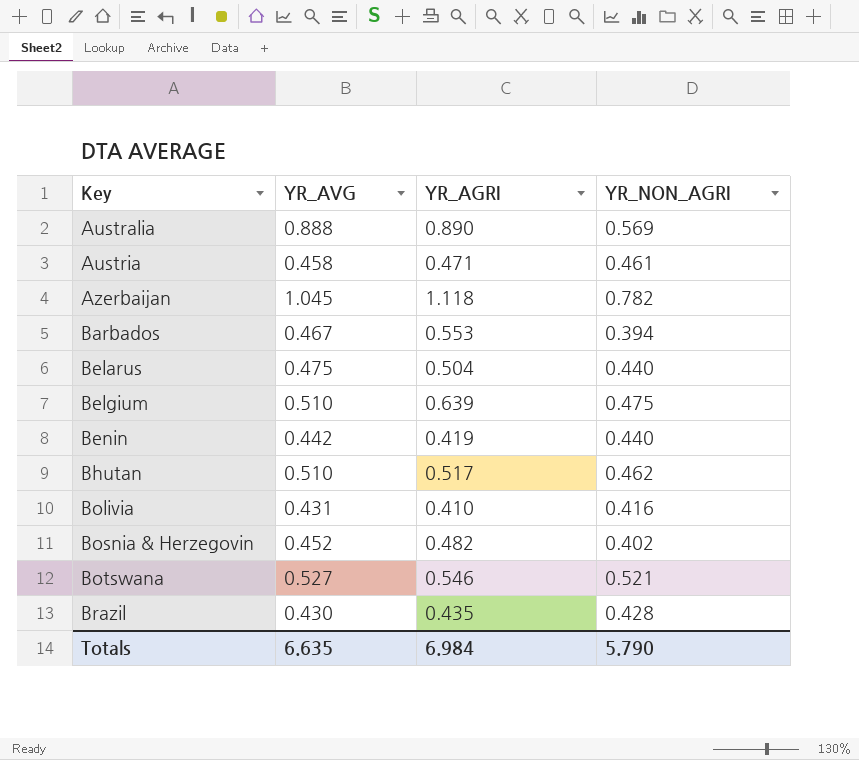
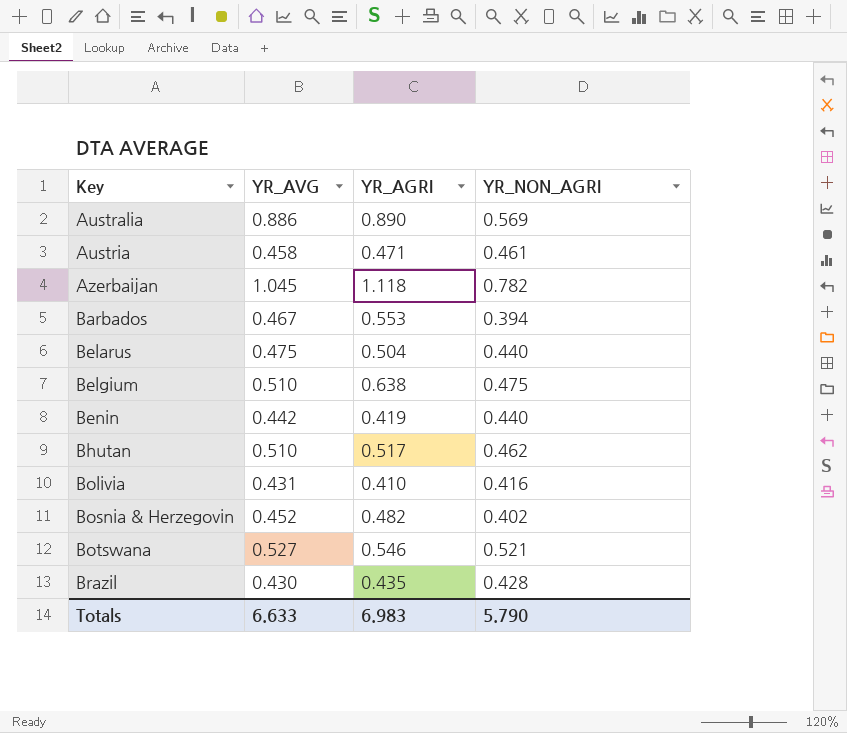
Australia | YR_AVG: 0.888 -> 0.886
Belgium | YR_AGRI: 0.639 -> 0.638
Totals | YR_AVG: 6.635 -> 6.633
Totals | YR_AGRI: 6.984 -> 6.983

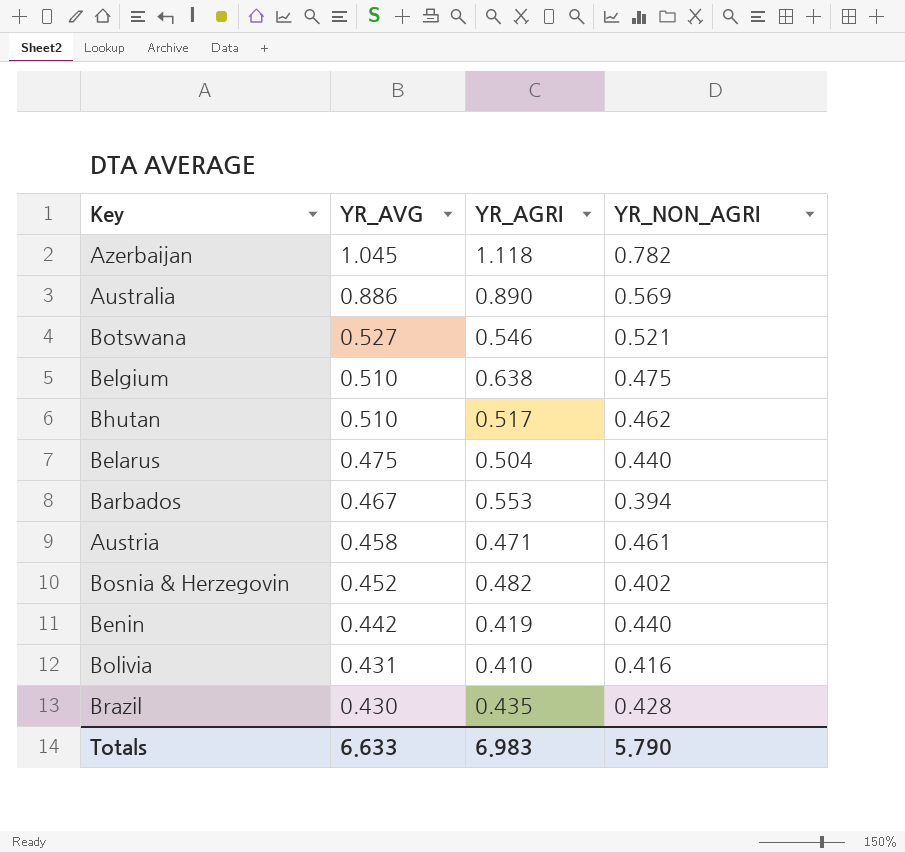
row order: Key ascending -> YR_AVG descending

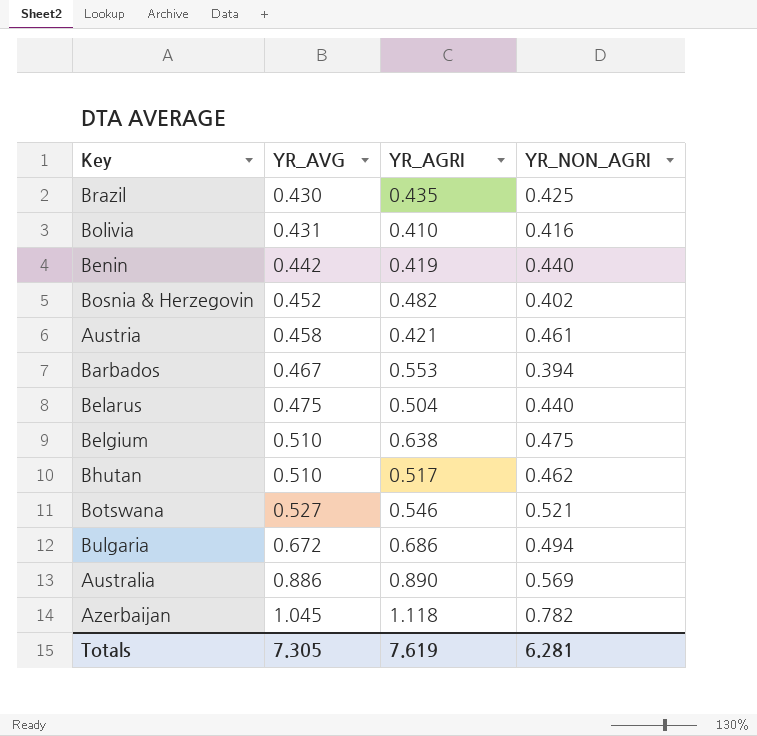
row order: YR_AVG descending -> YR_AVG ascending
Brazil | YR_NON_AGRI: 0.428 -> 0.425
Austria | YR_AGRI: 0.471 -> 0.421
row Bulgaria: none -> 0.672 | 0.686 | 0.494
Totals | YR_AVG: 6.633 -> 7.305
Totals | YR_AGRI: 6.983 -> 7.619
Totals | YR_NON_AGRI: 5.790 -> 6.281

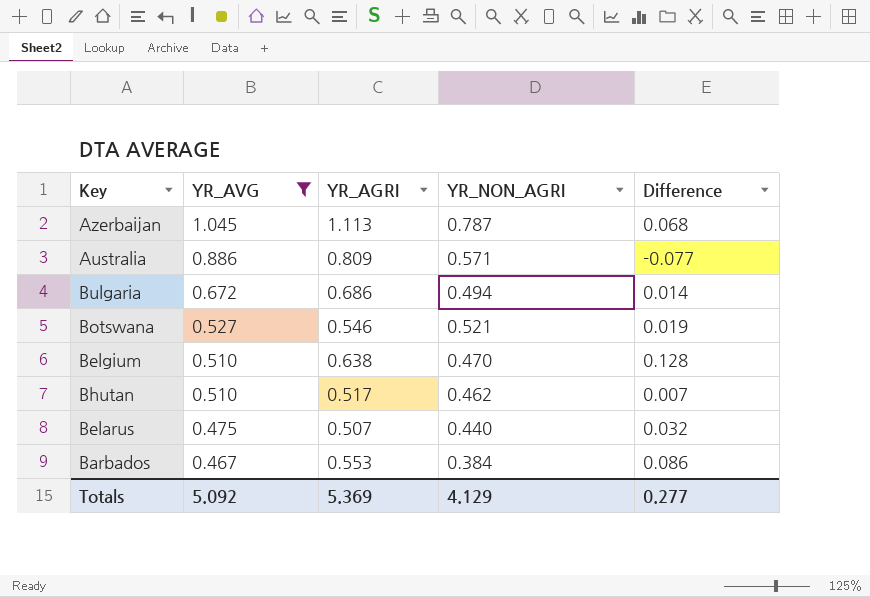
filter: none -> YR_AVG >= 0.467
row order: YR_AVG ascending -> YR_AVG descending
column Difference | formula: none -> [YR_AGRI] - [YR_AVG]
Azerbaijan | YR_AGRI: 1.118 -> 1.113
Azerbaijan | YR_NON_AGRI: 0.782 -> 0.787
Australia | YR_AGRI: 0.890 -> 0.809
Australia | YR_NON_AGRI: 0.569 -> 0.571
Belgium | YR_NON_AGRI: 0.475 -> 0.470
Belarus | YR_AGRI: 0.504 -> 0.507
Barbados | YR_NON_AGRI: 0.394 -> 0.384
Totals | YR_AVG: 7.305 -> 5.092
Totals | YR_AGRI: 7.619 -> 5.369
Totals | YR_NON_AGRI: 6.281 -> 4.129

